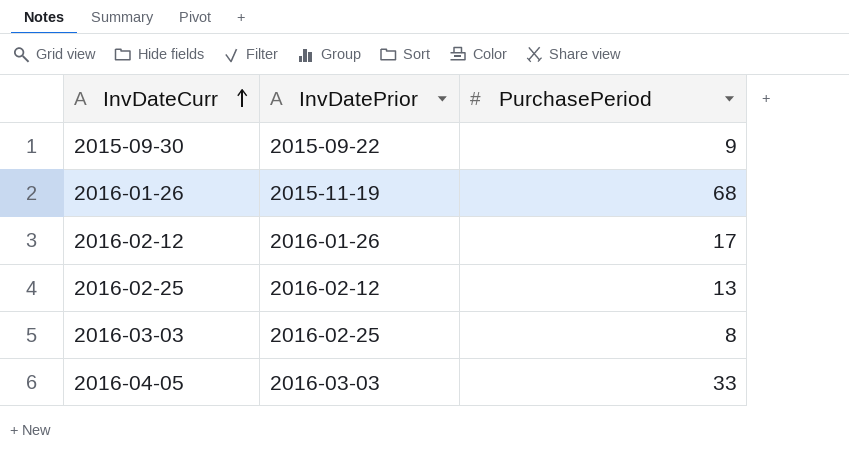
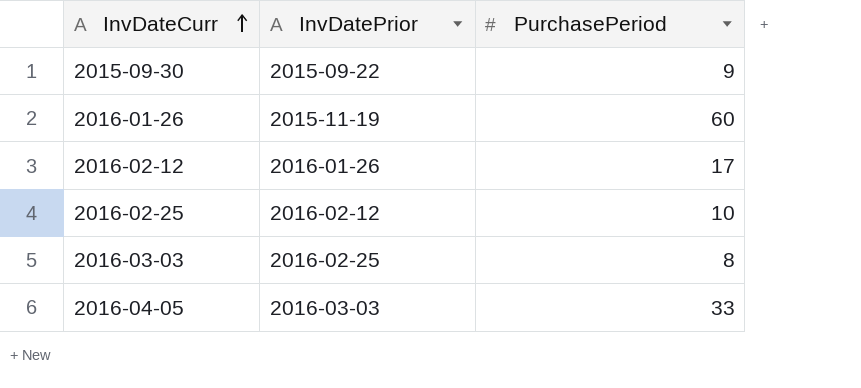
2016-01-26 | PurchasePeriod: 68 -> 60
2016-02-25 | PurchasePeriod: 13 -> 10

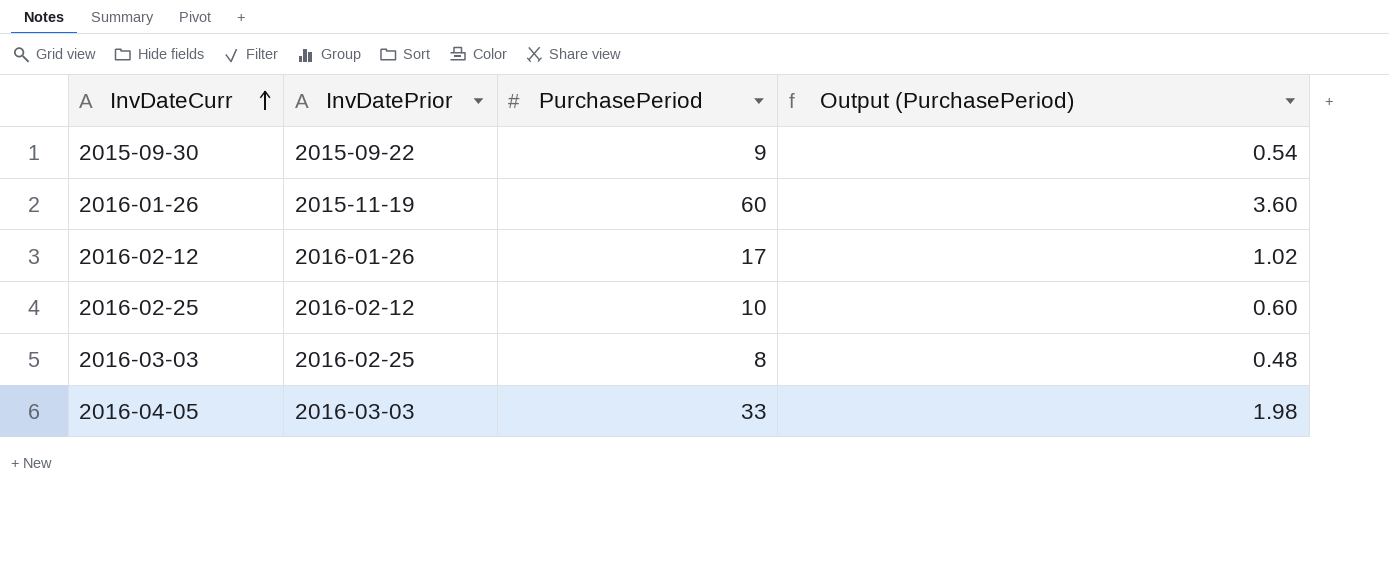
column Output (PurchasePeriod) | formula: none -> [PurchasePeriod] * 0.06

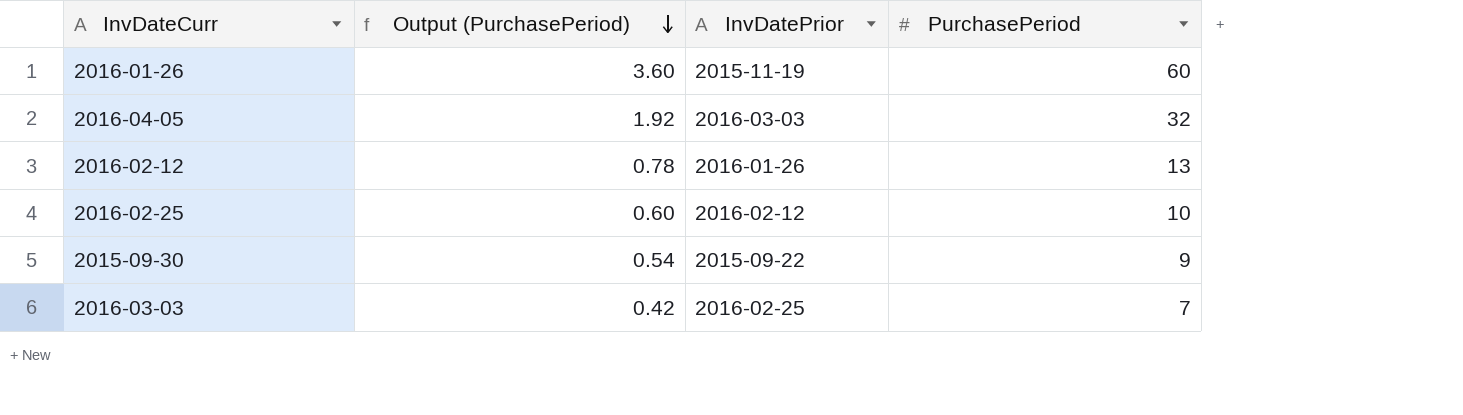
row order: InvDateCurr ascending -> Output (PurchasePeriod) descending
column Output (PurchasePeriod) | position: 4 -> 2
2016-04-05 | Output (PurchasePeriod): 1.98 -> 1.92
2016-04-05 | PurchasePeriod: 33 -> 32
2016-02-12 | Output (PurchasePeriod): 1.02 -> 0.78
2016-02-12 | PurchasePeriod: 17 -> 13
2016-03-03 | Output (PurchasePeriod): 0.48 -> 0.42
2016-03-03 | PurchasePeriod: 8 -> 7

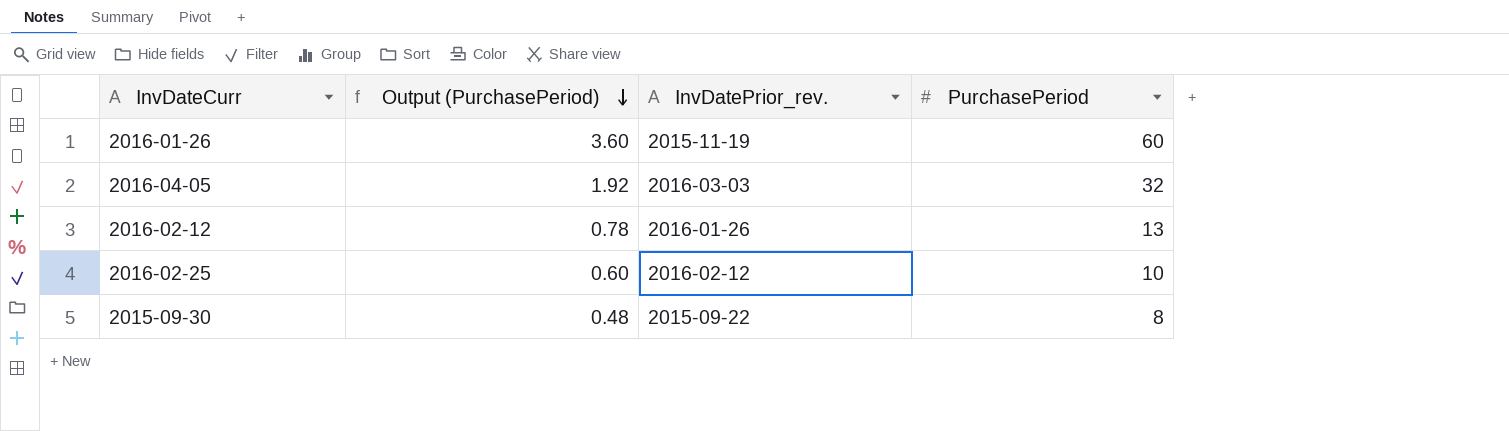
column name: InvDatePrior -> InvDatePrior_rev.
row 2016-03-03: 0.42 | 2016-02-25 | 7 -> none
2015-09-30 | Output (PurchasePeriod): 0.54 -> 0.48
2015-09-30 | PurchasePeriod: 9 -> 8

